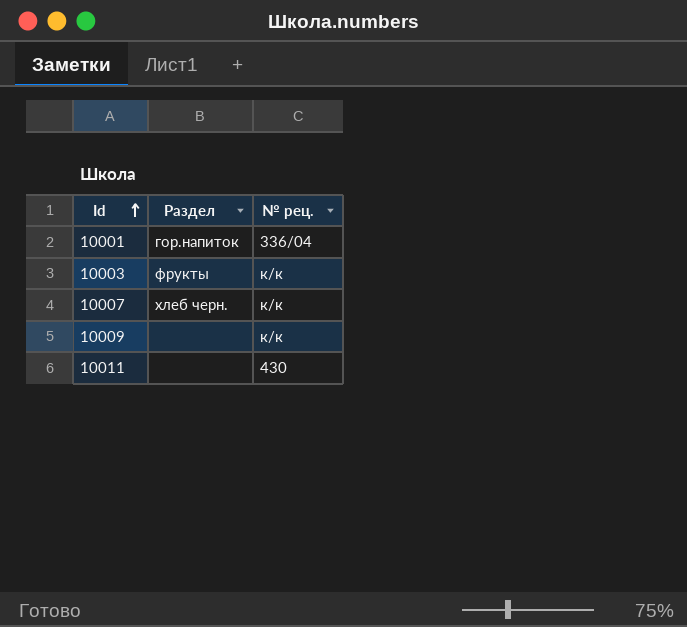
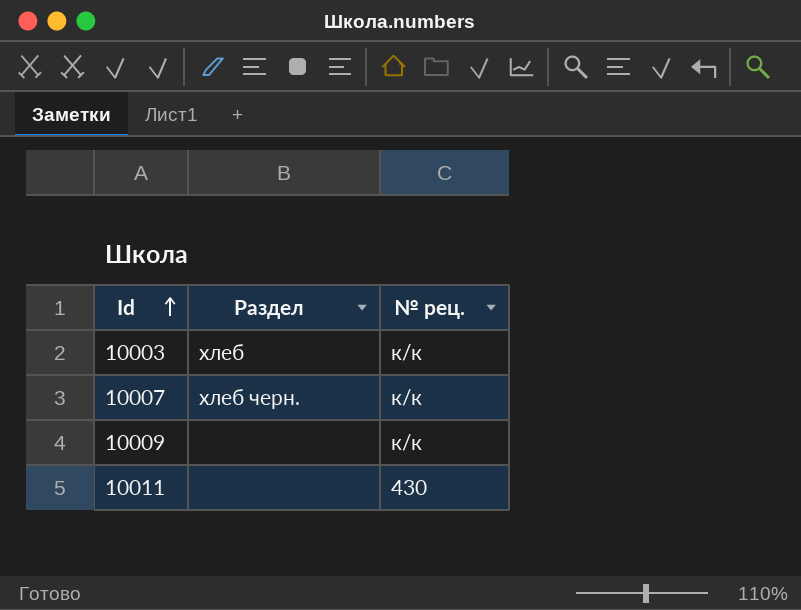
row 10001: гор.напиток | 336/04 -> none
10003 | Раздел: фрукты -> хлеб

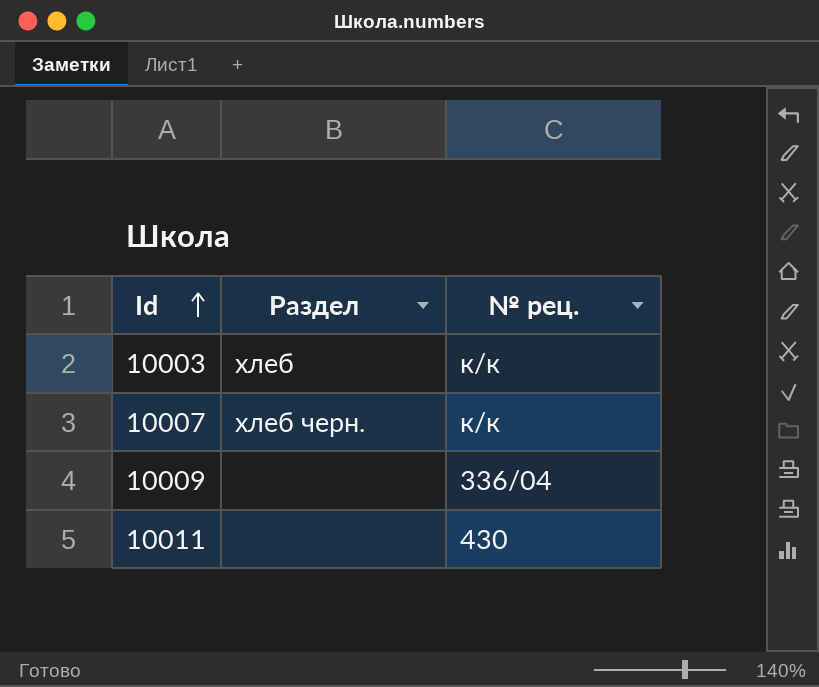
10009 | № рец.: к/к -> 336/04

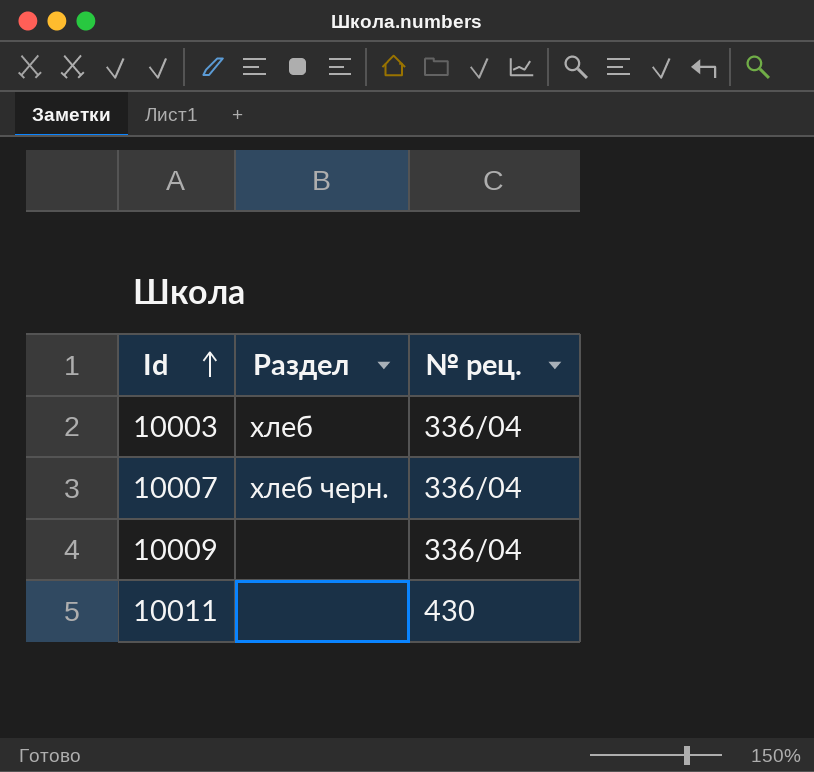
10003 | № рец.: к/к -> 336/04
10007 | № рец.: к/к -> 336/04

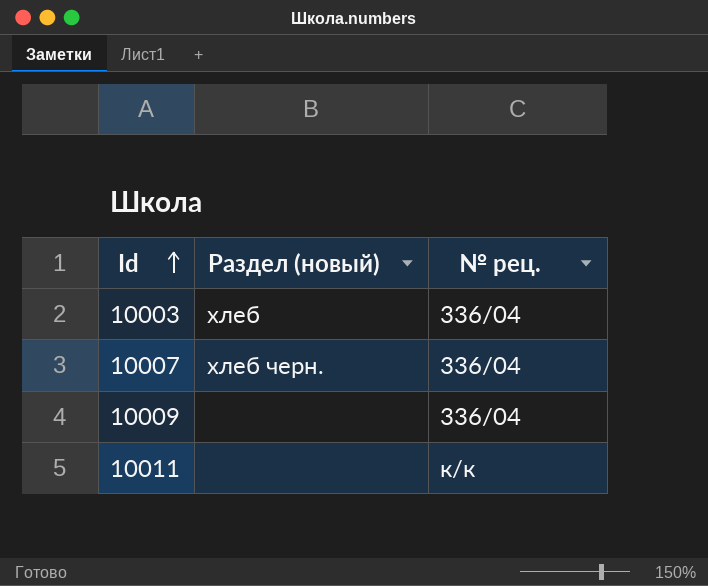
column name: Раздел -> Раздел (новый)
10011 | № рец.: 430 -> к/к

